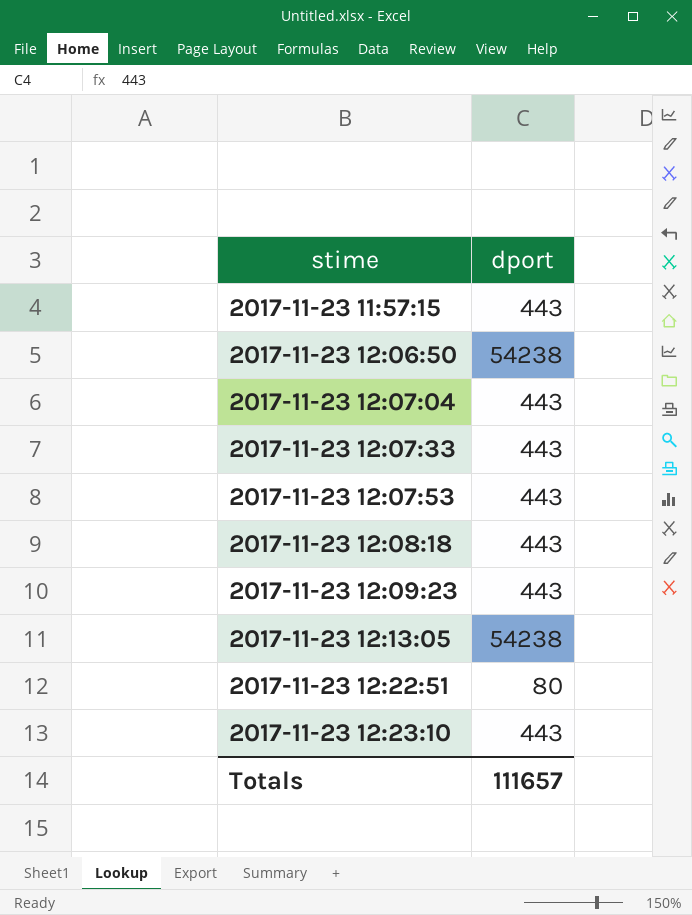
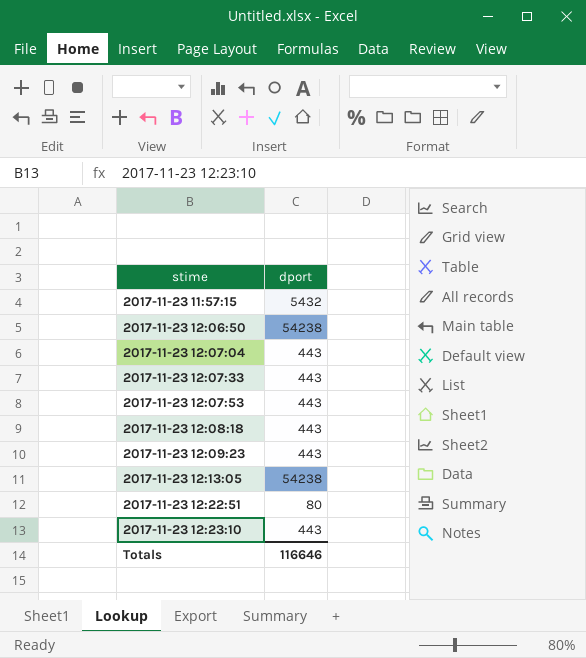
2017-11-23 11:57:15 | dport: 443 -> 5432
Totals | dport: 111657 -> 116646

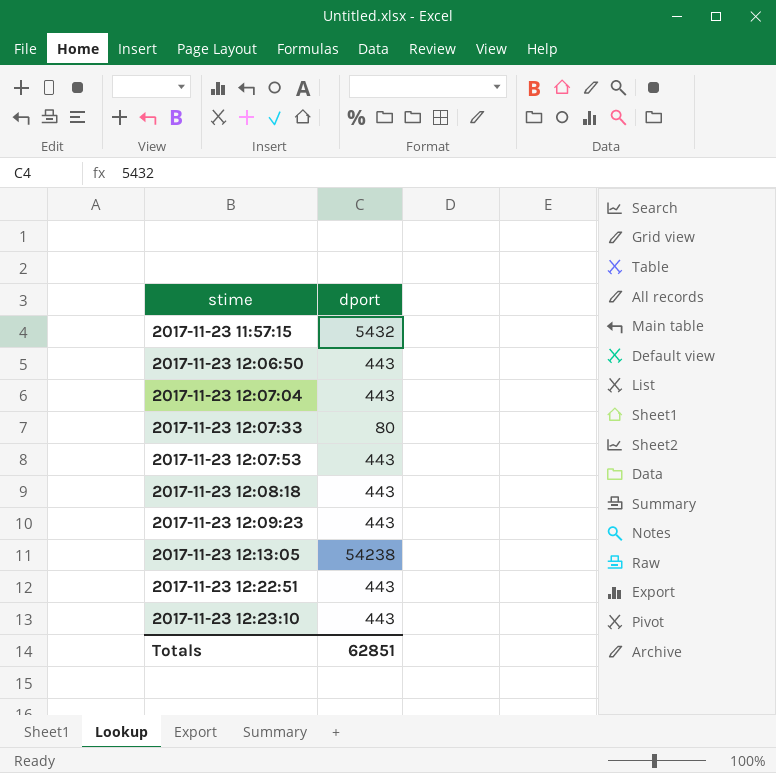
2017-11-23 12:06:50 | dport: 54238 -> 443
2017-11-23 12:07:33 | dport: 443 -> 80
2017-11-23 12:22:51 | dport: 80 -> 443
Totals | dport: 116646 -> 62851

